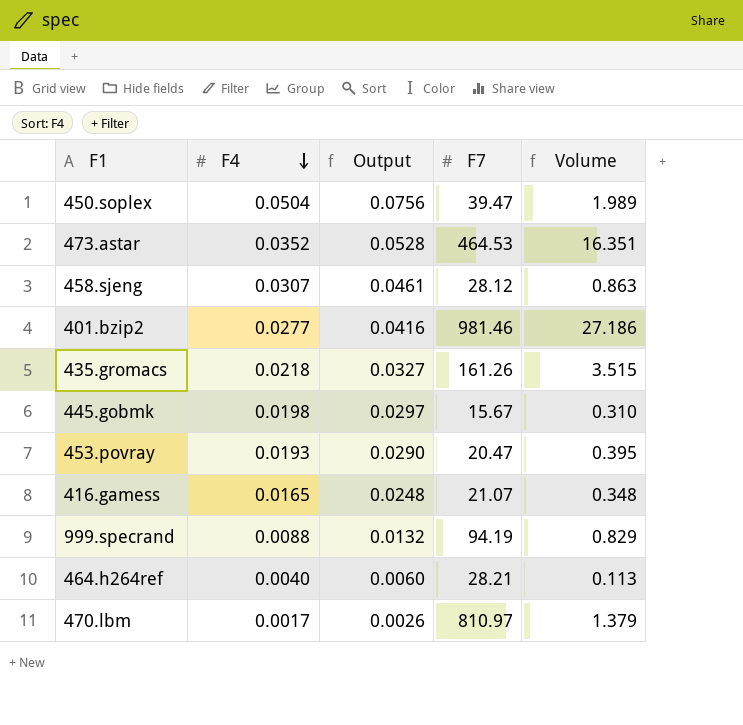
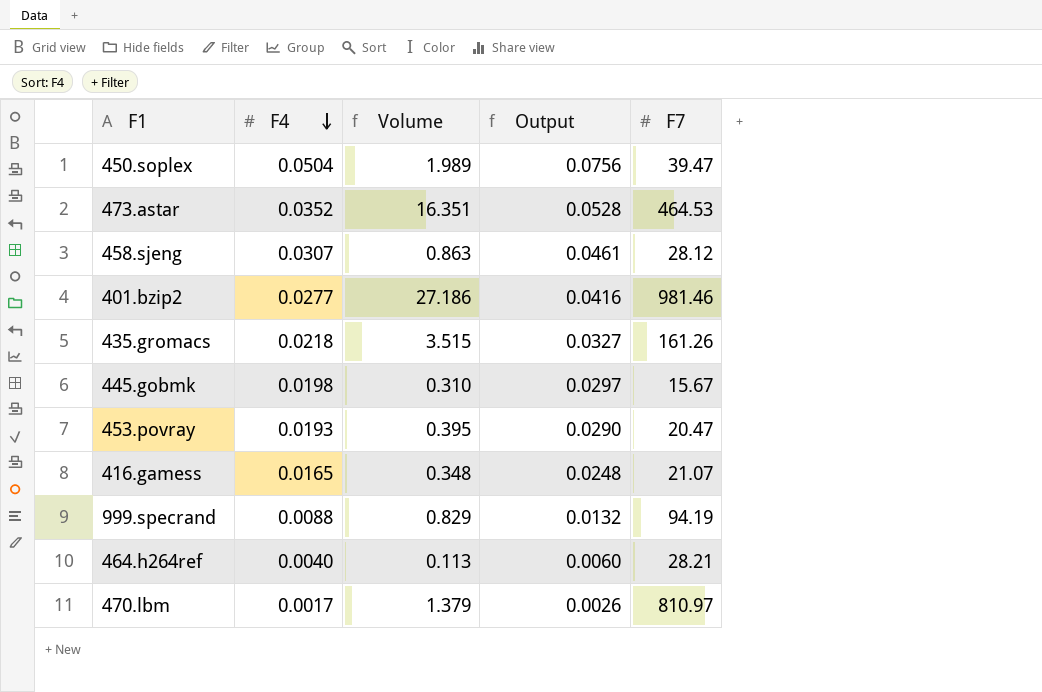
column Volume | position: 5 -> 3

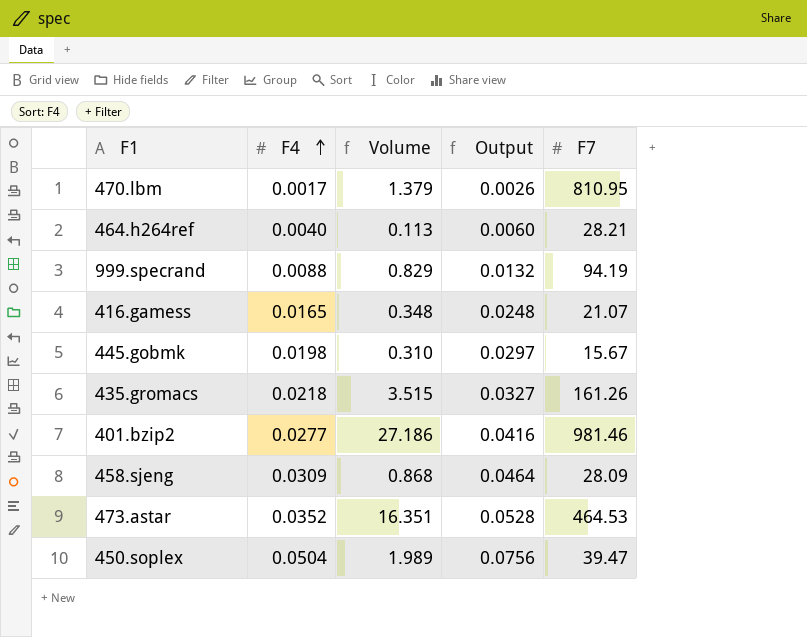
row order: F4 descending -> F4 ascending
row 453.povray: 0.0193 | 0.395 | 0.0290 | 20.47 -> none
470.lbm | F7: 810.97 -> 810.95
458.sjeng | F4: 0.0307 -> 0.0309
458.sjeng | Volume: 0.863 -> 0.868
458.sjeng | Output: 0.0461 -> 0.0464
458.sjeng | F7: 28.12 -> 28.09

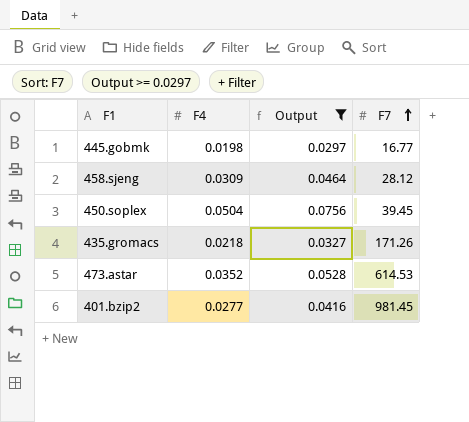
filter: none -> Output >= 0.0297
row order: F4 ascending -> F7 ascending
column Volume | formula: [F4] * [F7] -> none
445.gobmk | F7: 15.67 -> 16.77
458.sjeng | F7: 28.09 -> 28.12
450.soplex | F7: 39.47 -> 39.45
435.gromacs | F7: 161.26 -> 171.26
473.astar | F7: 464.53 -> 614.53
401.bzip2 | F7: 981.46 -> 981.45

